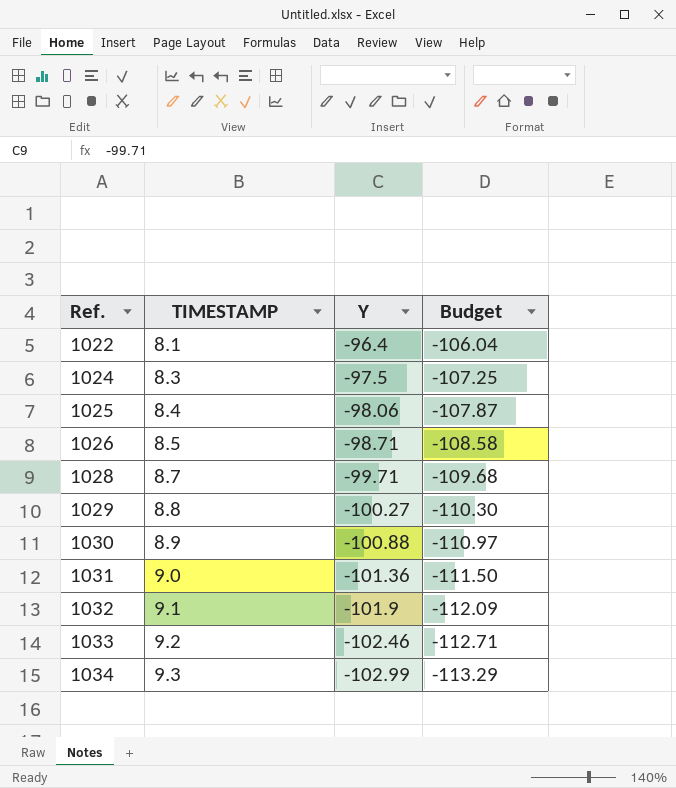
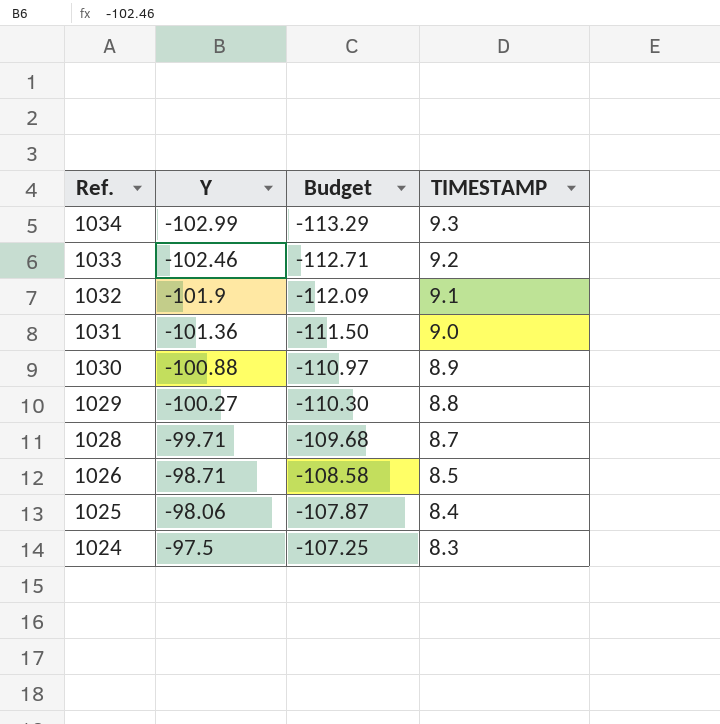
row order: Ref. ascending -> Ref. descending
column TIMESTAMP | position: 2 -> 4
row 1022: 8.1 | -96.4 | -106.04 -> none

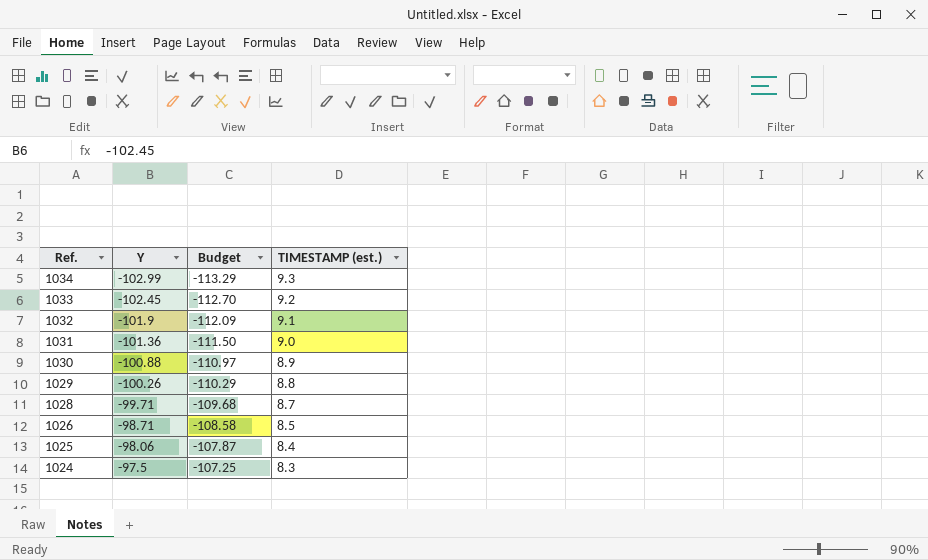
column name: TIMESTAMP -> TIMESTAMP (est.)
1033 | Y: -102.46 -> -102.45
1033 | Budget: -112.71 -> -112.70
1029 | Y: -100.27 -> -100.26
1029 | Budget: -110.30 -> -110.29

